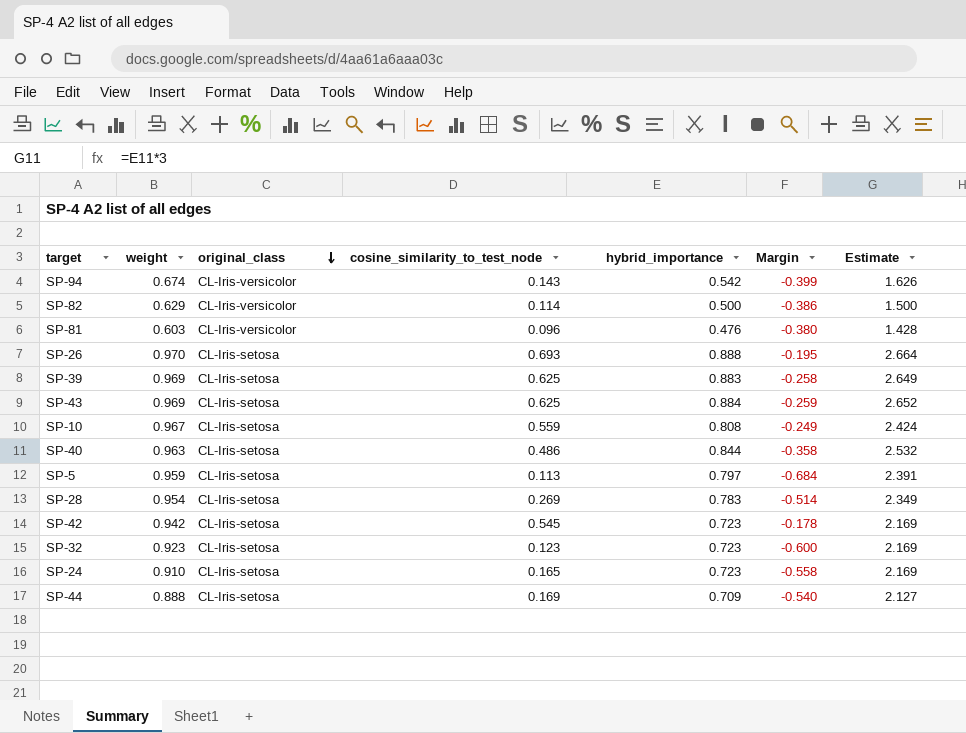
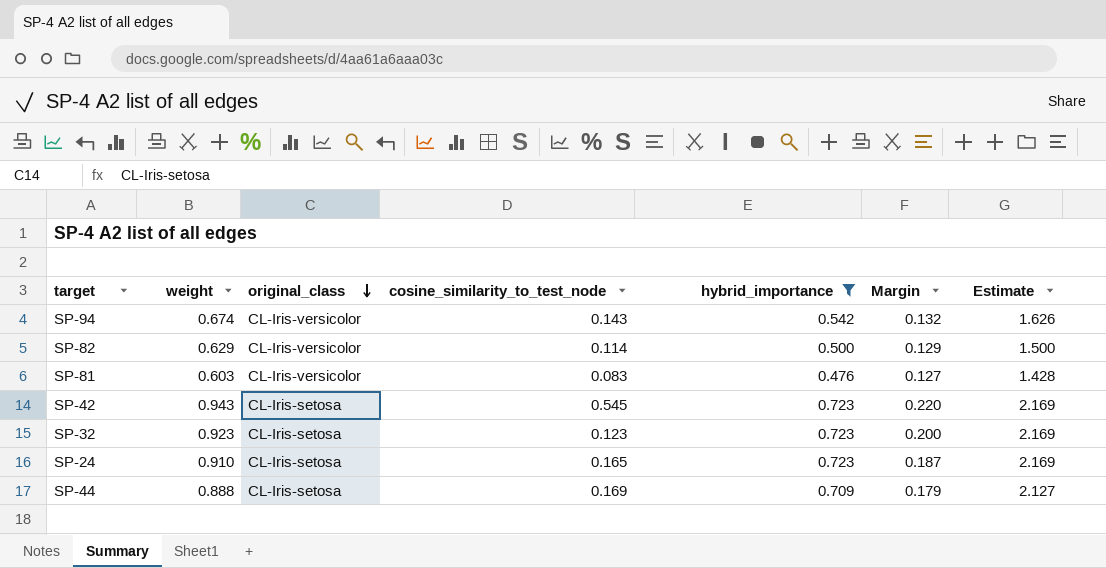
filter: none -> hybrid_importance <= 0.723
column Margin | formula: [cosine_similarity_to_test_node] - [hybrid_importance] -> [weight] - [hybrid_importance]
SP-81 | cosine_similarity_to_test_node: 0.096 -> 0.083
SP-42 | weight: 0.942 -> 0.943

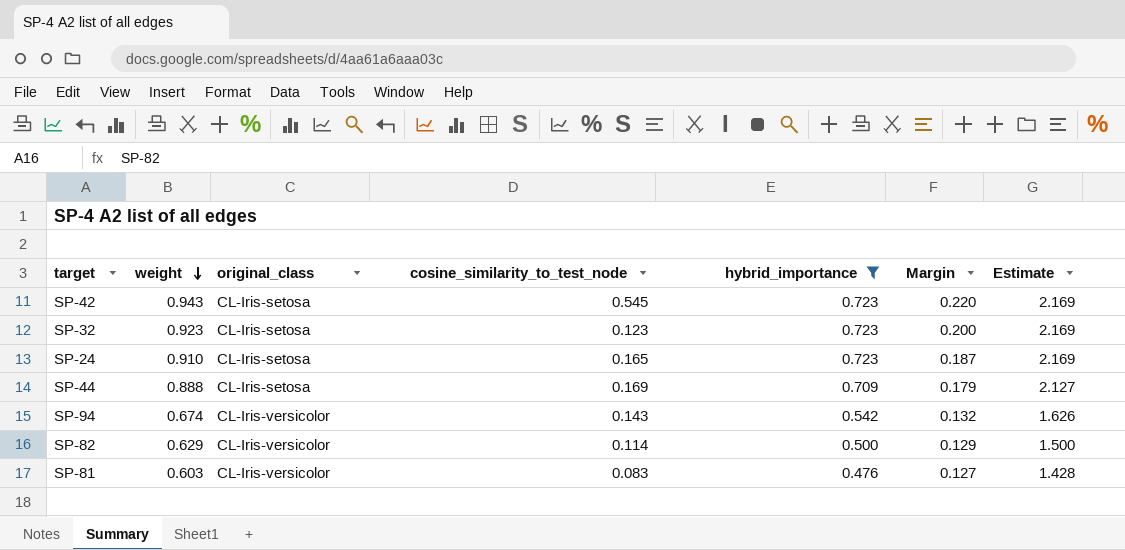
row order: original_class descending -> weight descending

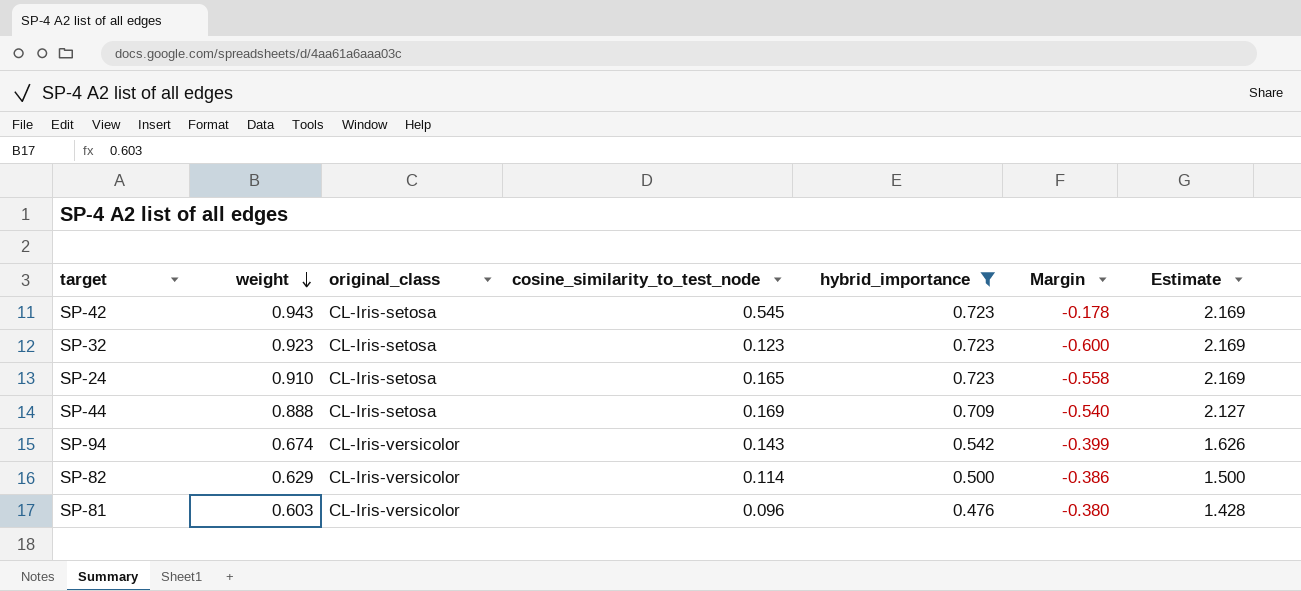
column Margin | formula: [weight] - [hybrid_importance] -> [cosine_similarity_to_test_node] - [hybrid_importance]
SP-81 | cosine_similarity_to_test_node: 0.083 -> 0.096

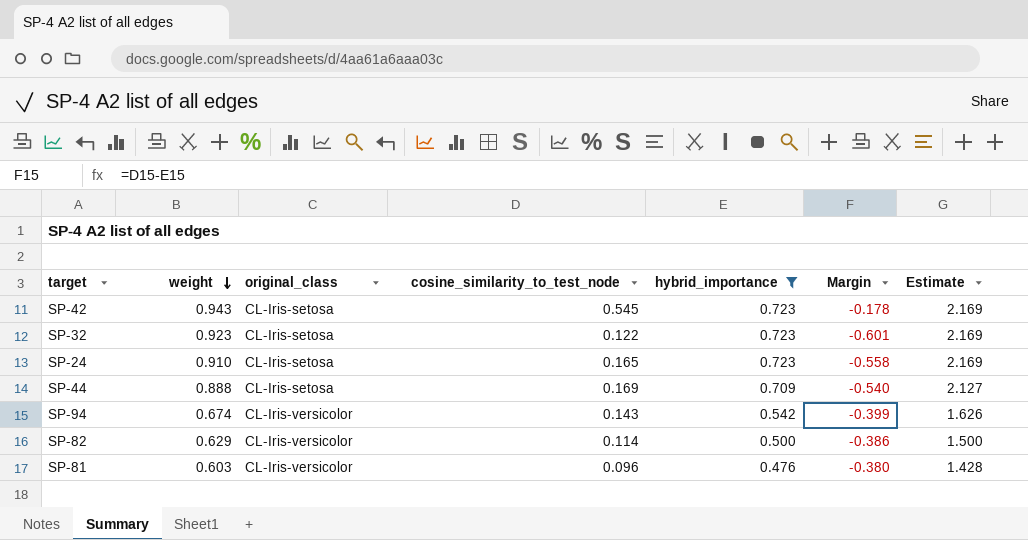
SP-32 | cosine_similarity_to_test_node: 0.123 -> 0.122
SP-32 | Margin: -0.600 -> -0.601

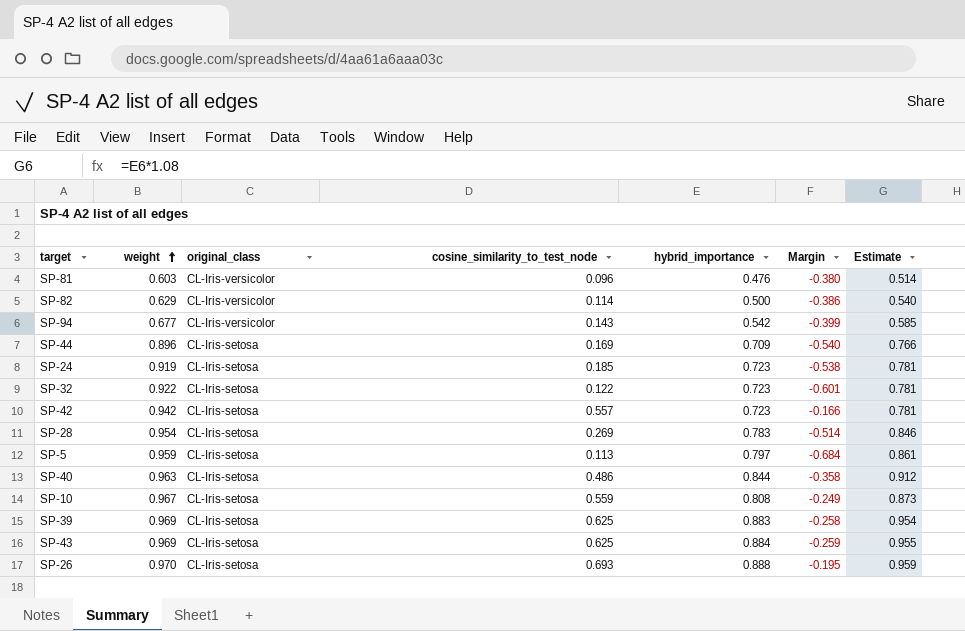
filter: hybrid_importance <= 0.723 -> none
row order: weight descending -> weight ascending
column Estimate | formula: [hybrid_importance] * 3 -> [hybrid_importance] * 1.08
SP-94 | weight: 0.674 -> 0.677
SP-44 | weight: 0.888 -> 0.896
SP-24 | weight: 0.910 -> 0.919
SP-24 | cosine_similarity_to_test_node: 0.165 -> 0.185
SP-24 | Margin: -0.558 -> -0.538
SP-32 | weight: 0.923 -> 0.922
SP-42 | weight: 0.943 -> 0.942
SP-42 | cosine_similarity_to_test_node: 0.545 -> 0.557
SP-42 | Margin: -0.178 -> -0.166

